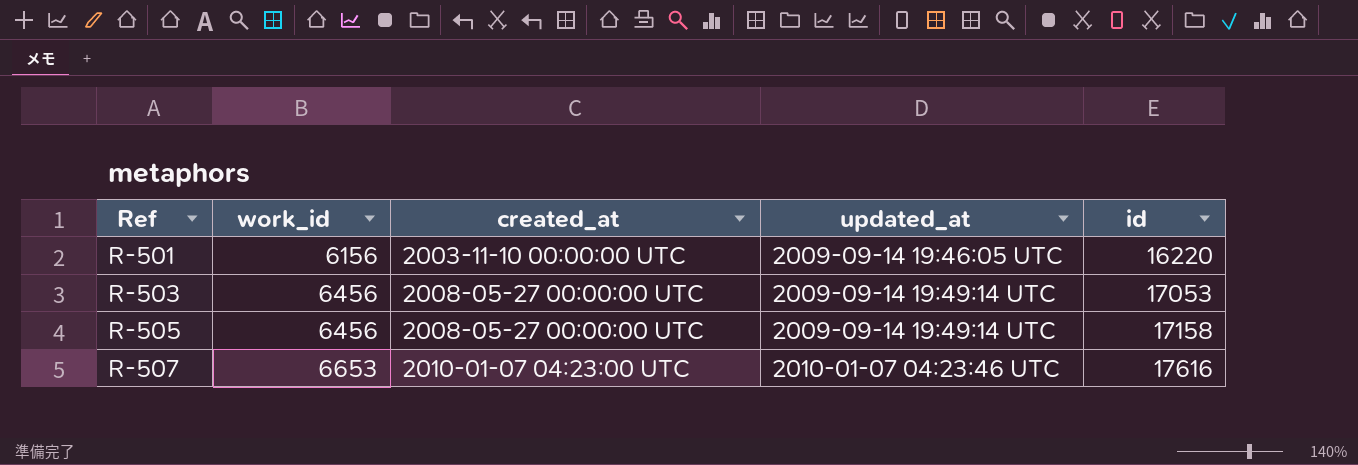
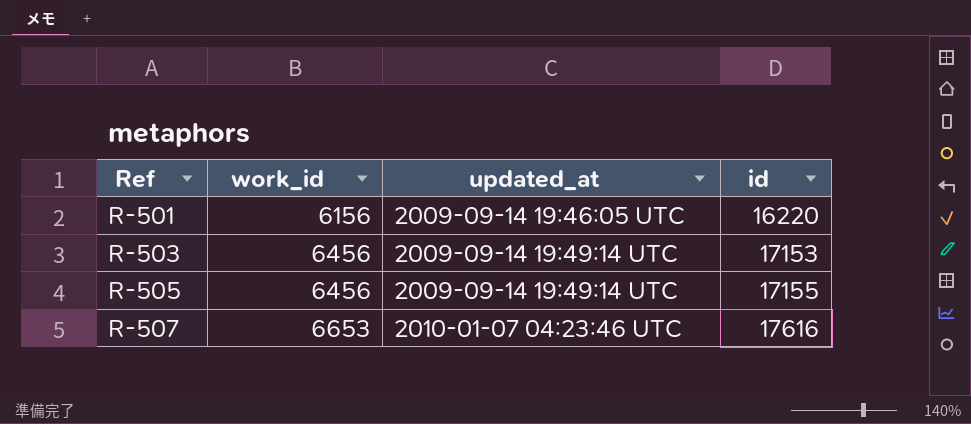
column created_at | position: 3 -> none
R-503 | id: 17053 -> 17153
R-505 | id: 17158 -> 17155

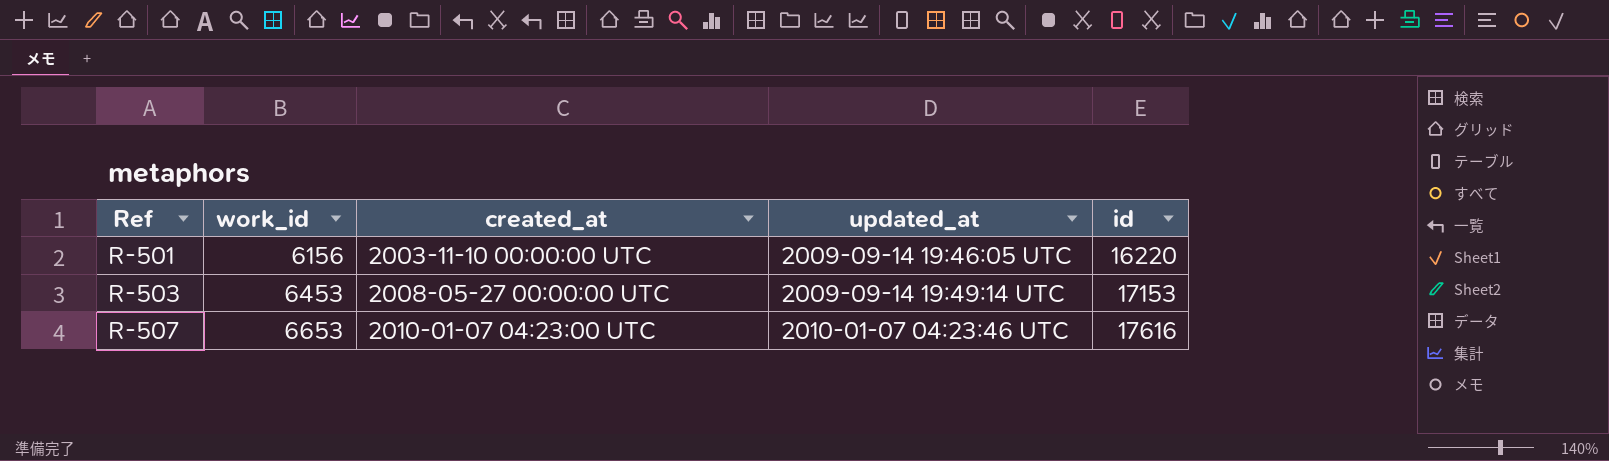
column created_at | position: none -> 3
row R-505: 6456 | 2009-09-14 19:49:14 UTC | 17155 -> none
R-503 | work_id: 6456 -> 6453

